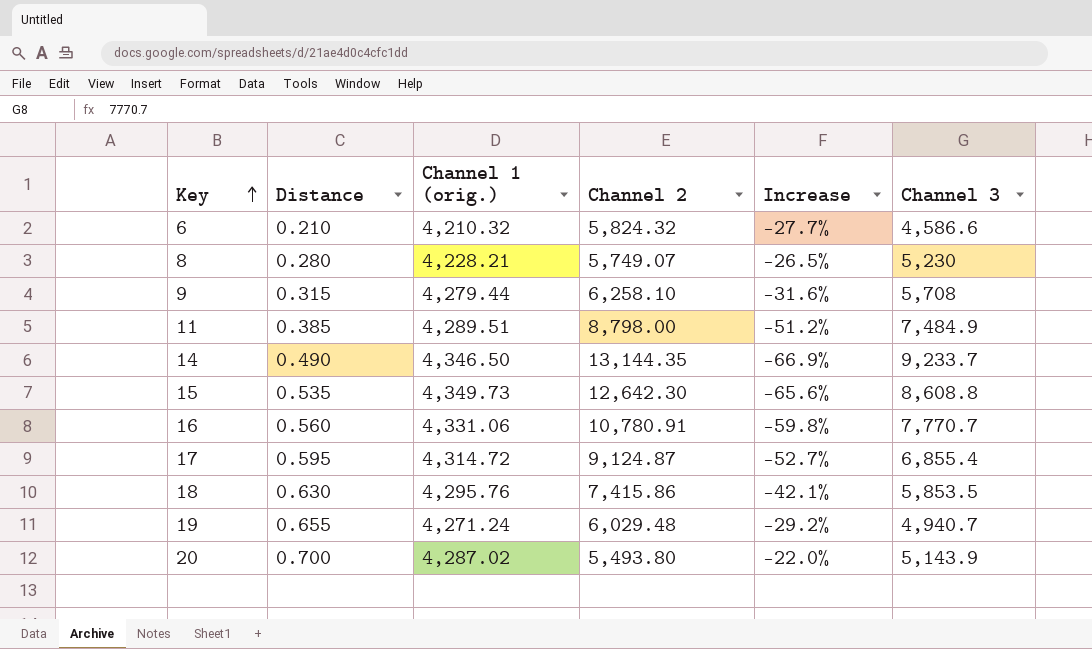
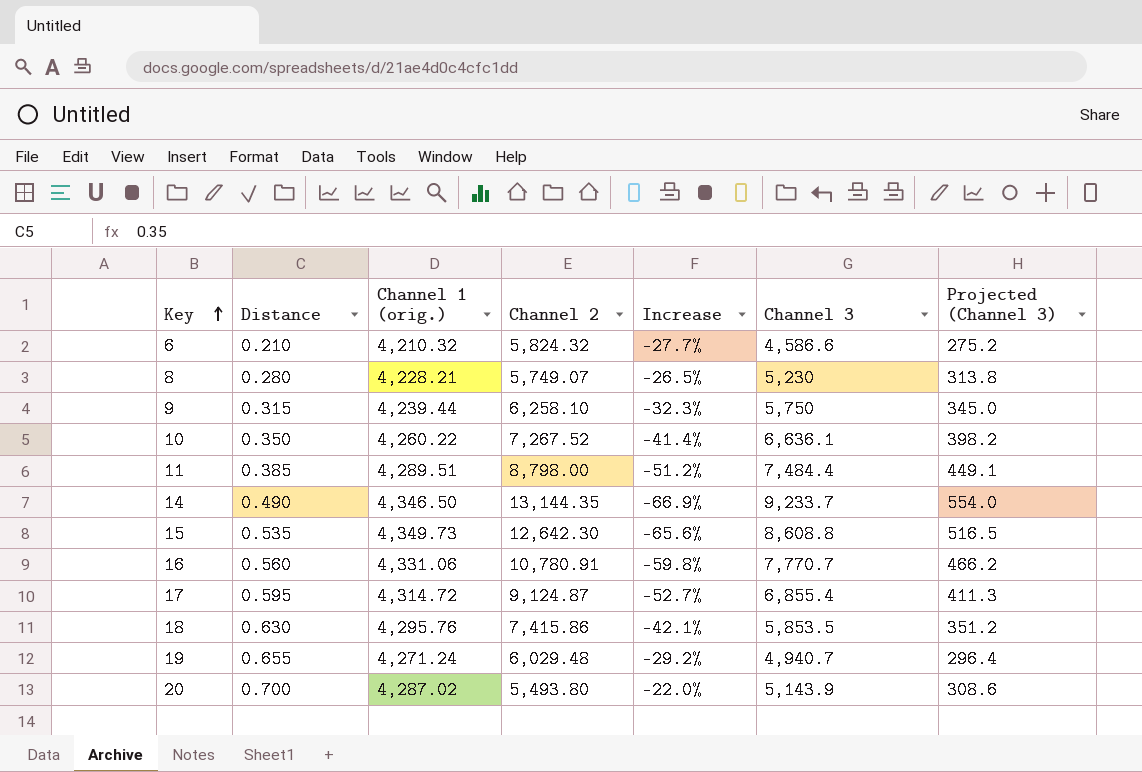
column Projected (Channel 3) | formula: none -> [Channel 3] * 0.06
9 | Channel 1 (orig.): 4,279.44 -> 4,239.44
9 | Increase: -31.6% -> -32.3%
9 | Channel 3: 5,708 -> 5,750
row 10: none -> 0.350 | 4,260.22 | 7,267.52 | -41.4% | 6,636.1 | 398.2
11 | Channel 3: 7,484.9 -> 7,484.4

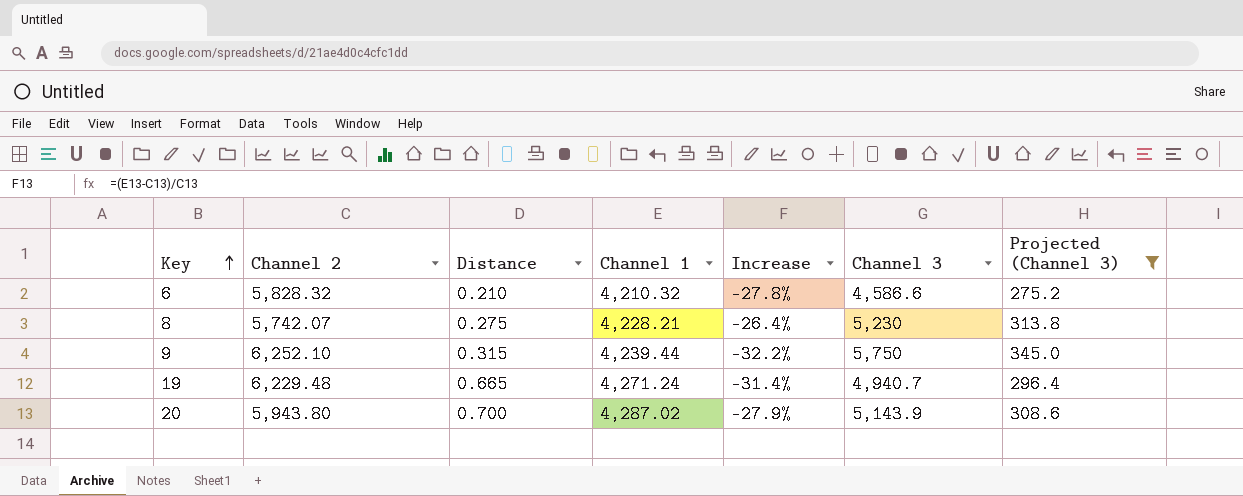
filter: none -> Projected (Channel 3) <= 345.0
column Channel 2 | position: 4 -> 2
column name: Channel 1 (orig.) -> Channel 1
6 | Channel 2: 5,824.32 -> 5,828.32
6 | Increase: -27.7% -> -27.8%
8 | Channel 2: 5,749.07 -> 5,742.07
8 | Distance: 0.280 -> 0.275
8 | Increase: -26.5% -> -26.4%
9 | Channel 2: 6,258.10 -> 6,252.10
9 | Increase: -32.3% -> -32.2%
19 | Channel 2: 6,029.48 -> 6,229.48
19 | Distance: 0.655 -> 0.665
19 | Increase: -29.2% -> -31.4%
20 | Channel 2: 5,493.80 -> 5,943.80
20 | Increase: -22.0% -> -27.9%

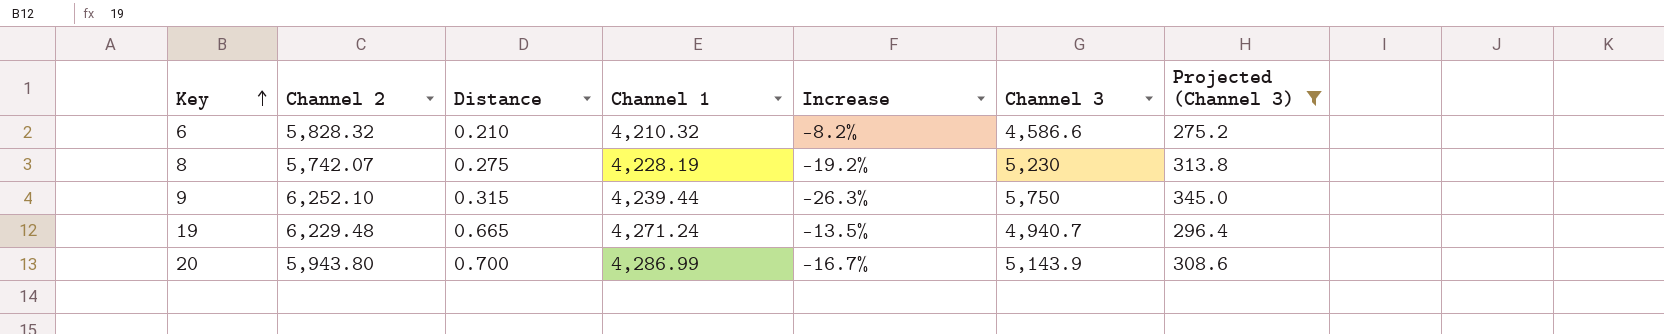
column Increase | formula: ([Channel 1] - [Channel 2]) / [Channel 2] -> ([Channel 1] - [Channel 3]) / [Channel 3]
8 | Channel 1: 4,228.21 -> 4,228.19
20 | Channel 1: 4,287.02 -> 4,286.99

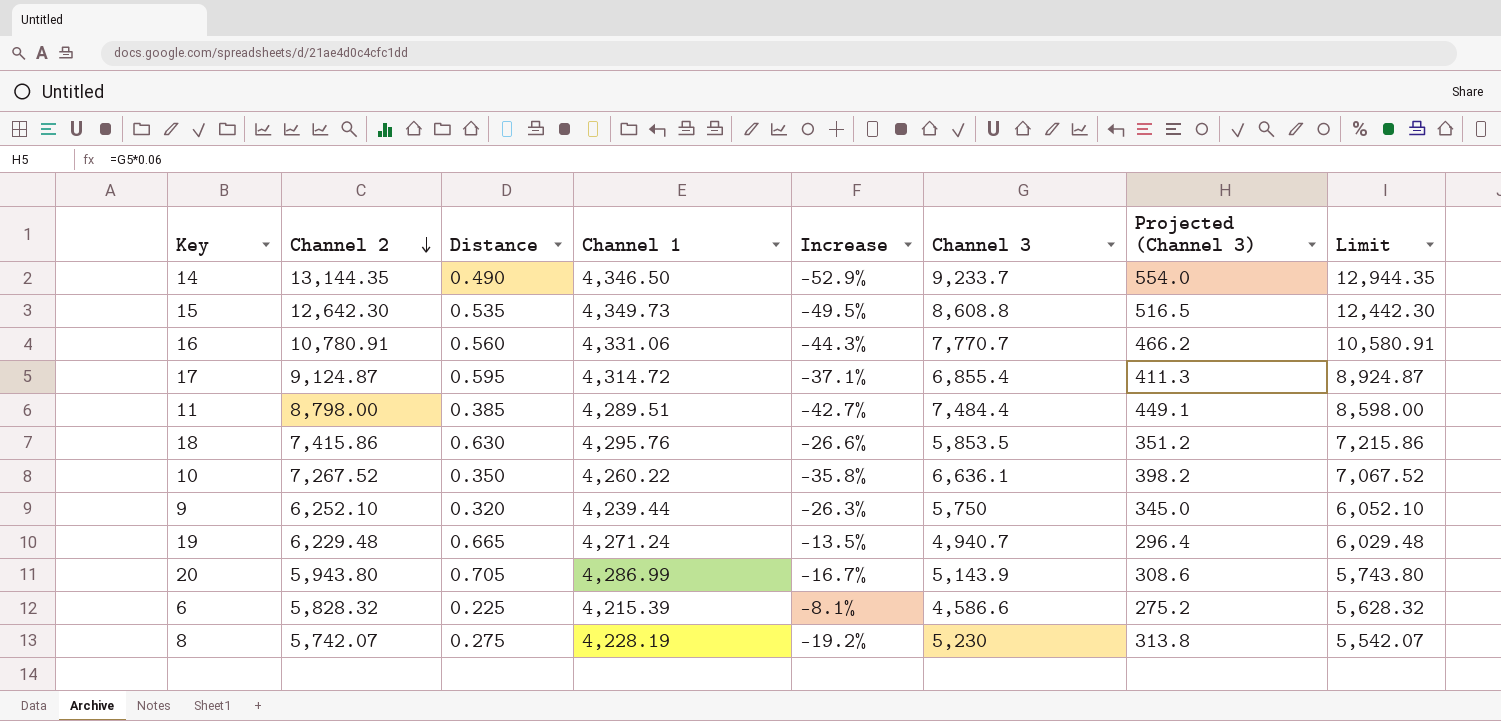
filter: Projected (Channel 3) <= 345.0 -> none
row order: Key ascending -> Channel 2 descending
column Limit | formula: none -> [Channel 2] - 200
9 | Distance: 0.315 -> 0.320
20 | Distance: 0.700 -> 0.705
6 | Distance: 0.210 -> 0.225
6 | Channel 1: 4,210.32 -> 4,215.39
6 | Increase: -8.2% -> -8.1%

